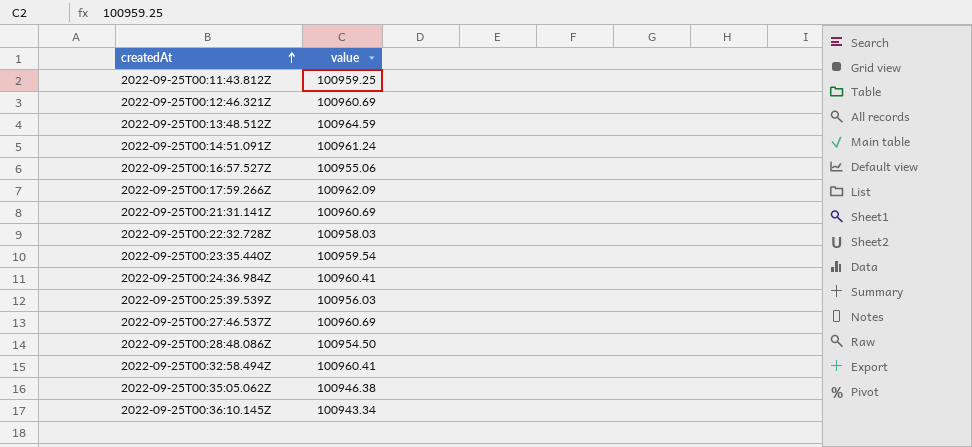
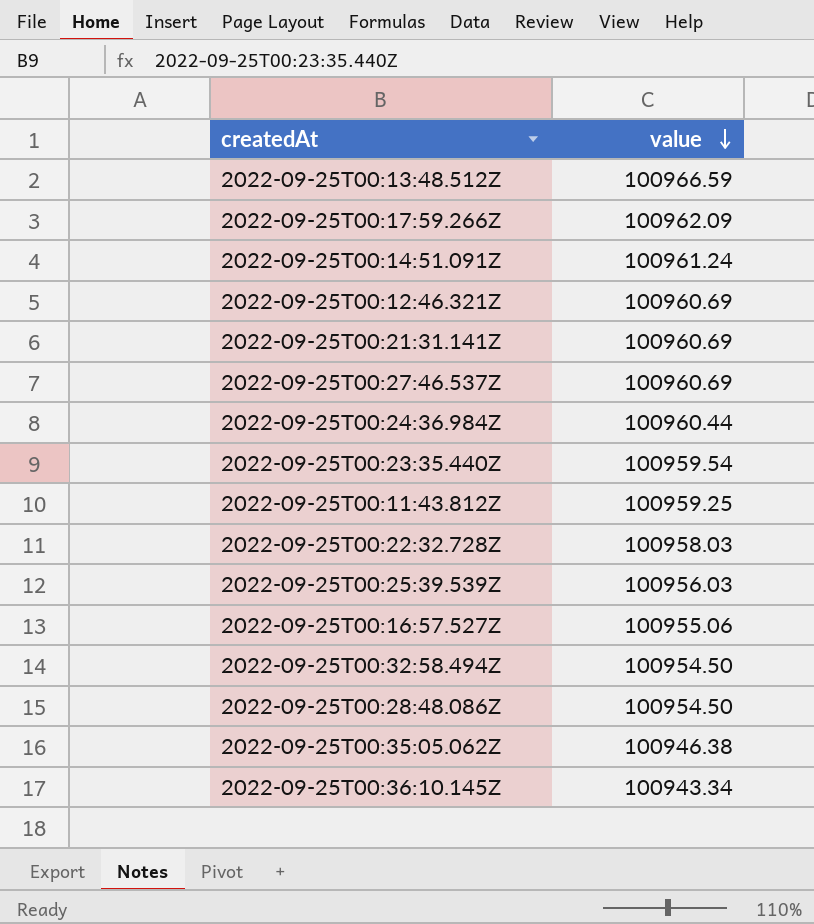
row order: createdAt ascending -> value descending
2022-09-25T00:13:48.512Z | value: 100964.59 -> 100966.59
2022-09-25T00:24:36.984Z | value: 100960.41 -> 100960.44
2022-09-25T00:32:58.494Z | value: 100960.41 -> 100954.50

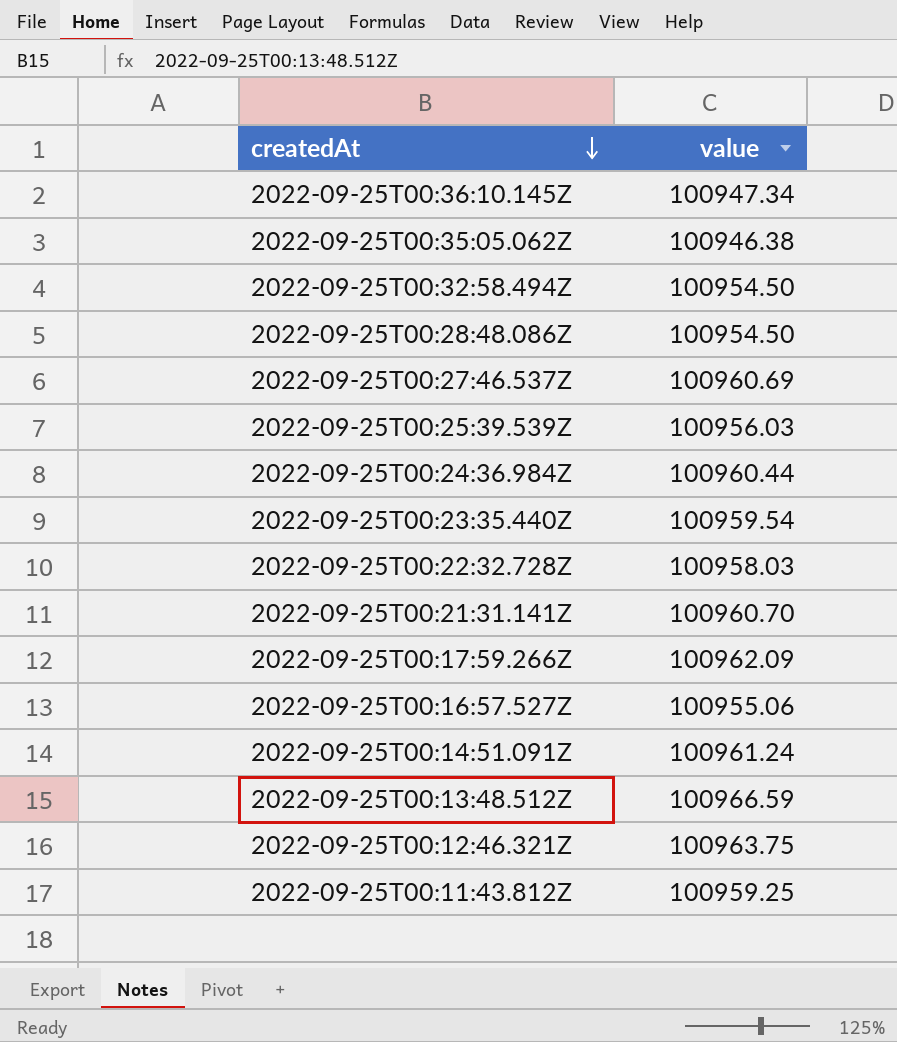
row order: value descending -> createdAt descending
2022-09-25T00:36:10.145Z | value: 100943.34 -> 100947.34
2022-09-25T00:21:31.141Z | value: 100960.69 -> 100960.70
2022-09-25T00:12:46.321Z | value: 100960.69 -> 100963.75

